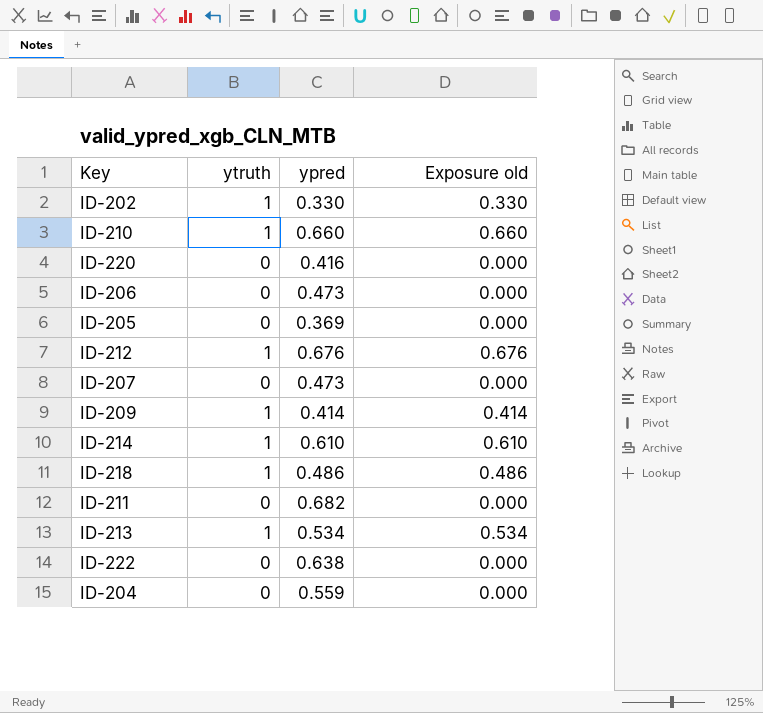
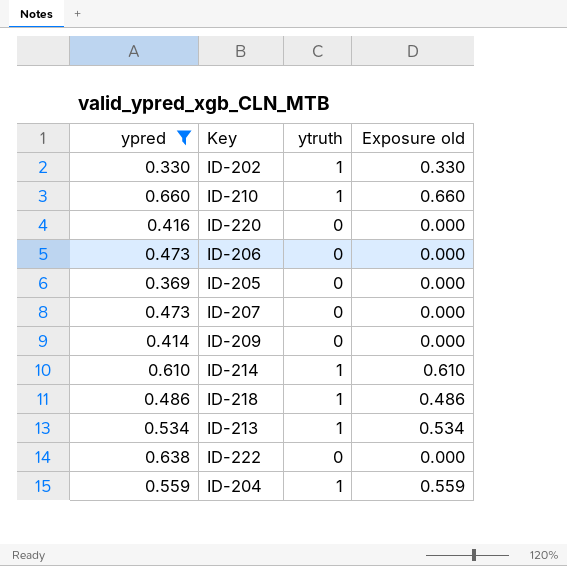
filter: none -> ypred <= 0.660
column ypred | position: 3 -> 1
ID-209 | ytruth: 1 -> 0
ID-209 | Exposure old: 0.414 -> 0.000
ID-204 | ytruth: 0 -> 1
ID-204 | Exposure old: 0.000 -> 0.559

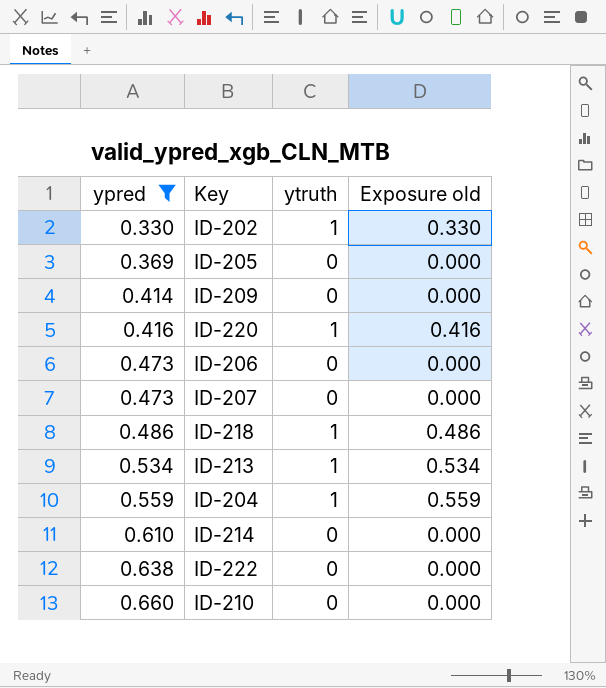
row order: none -> ypred ascending
ID-220 | ytruth: 0 -> 1
ID-220 | Exposure old: 0.000 -> 0.416
ID-214 | ytruth: 1 -> 0
ID-214 | Exposure old: 0.610 -> 0.000
ID-210 | ytruth: 1 -> 0
ID-210 | Exposure old: 0.660 -> 0.000

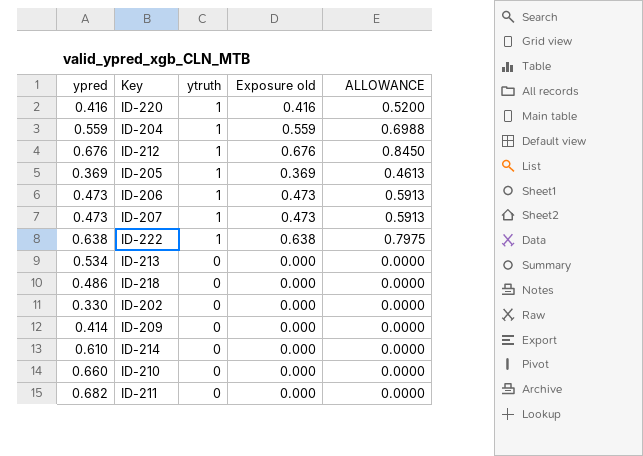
filter: ypred <= 0.660 -> none
row order: ypred ascending -> ytruth descending
column ALLOWANCE | formula: none -> [Exposure old] * 1.25
ID-205 | ytruth: 0 -> 1
ID-205 | Exposure old: 0.000 -> 0.369
ID-206 | ytruth: 0 -> 1
ID-206 | Exposure old: 0.000 -> 0.473
ID-207 | ytruth: 0 -> 1
ID-207 | Exposure old: 0.000 -> 0.473
ID-222 | ytruth: 0 -> 1
ID-222 | Exposure old: 0.000 -> 0.638
ID-213 | ytruth: 1 -> 0
ID-213 | Exposure old: 0.534 -> 0.000
ID-218 | ytruth: 1 -> 0
ID-218 | Exposure old: 0.486 -> 0.000
ID-202 | ytruth: 1 -> 0
ID-202 | Exposure old: 0.330 -> 0.000

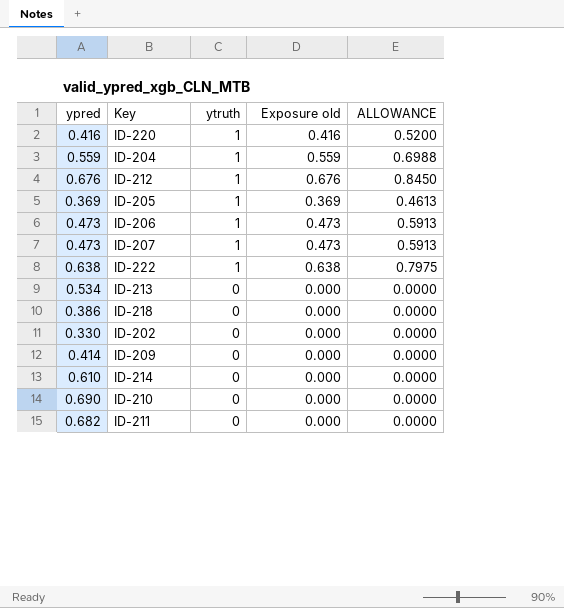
ID-218 | ypred: 0.486 -> 0.386
ID-210 | ypred: 0.660 -> 0.690

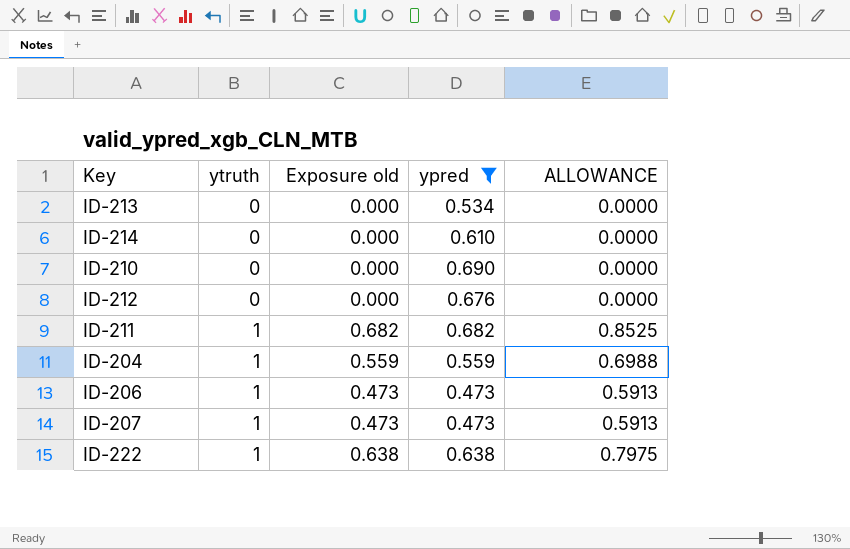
filter: none -> ypred >= 0.473
row order: ytruth descending -> ytruth ascending
column ypred | position: 1 -> 4
ID-212 | ytruth: 1 -> 0
ID-212 | Exposure old: 0.676 -> 0.000
ID-212 | ALLOWANCE: 0.8450 -> 0.0000
ID-211 | ytruth: 0 -> 1
ID-211 | Exposure old: 0.000 -> 0.682
ID-211 | ALLOWANCE: 0.0000 -> 0.8525

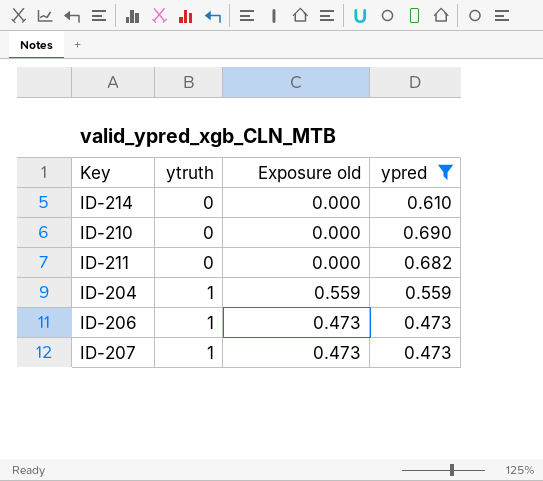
column ALLOWANCE | formula: [Exposure old] * 1.25 -> none
row ID-213: 0 | 0.000 | 0.534 | 0.0000 -> none
row ID-212: 0 | 0.000 | 0.676 | 0.0000 -> none
row ID-222: 1 | 0.638 | 0.638 | 0.7975 -> none
ID-211 | ytruth: 1 -> 0
ID-211 | Exposure old: 0.682 -> 0.000

